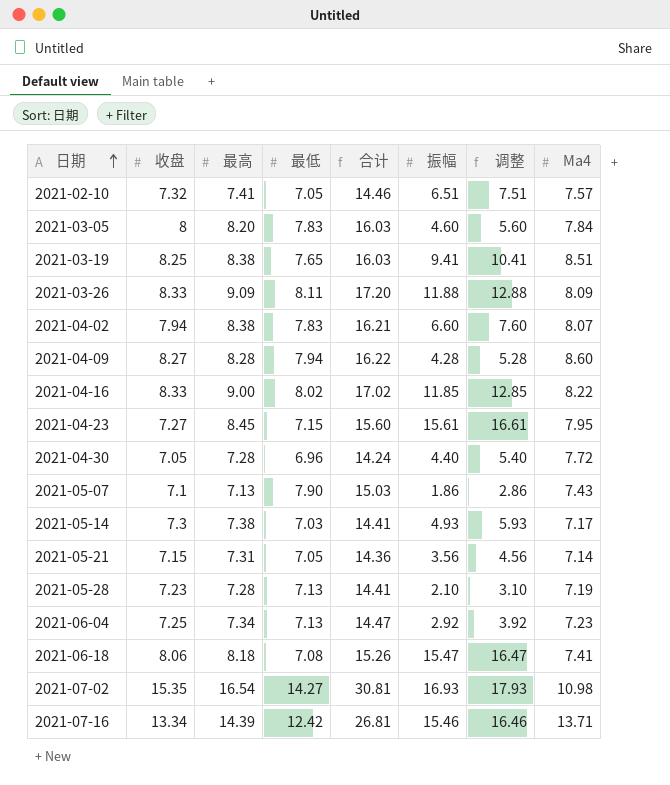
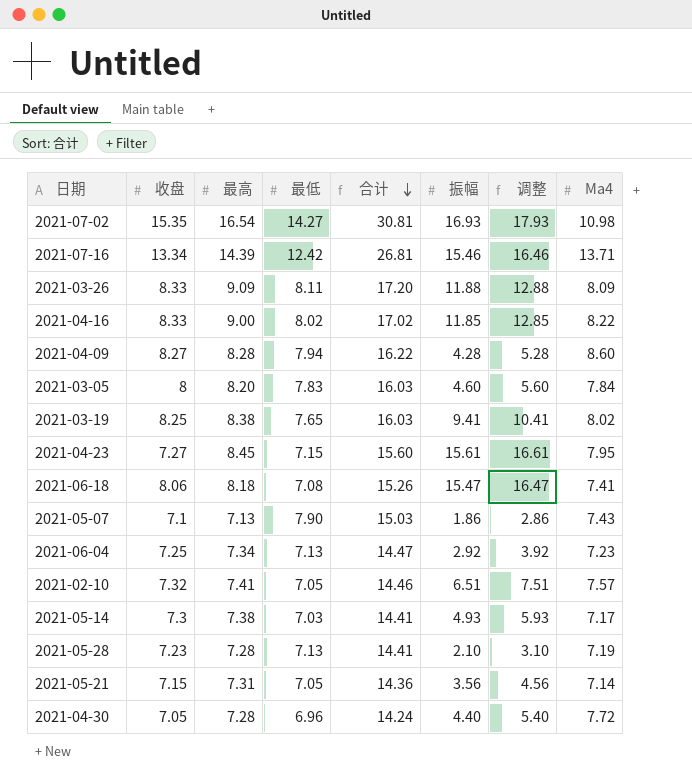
row order: 日期 ascending -> 合计 descending
row 2021-04-02: 7.94 | 8.38 | 7.83 | 16.21 | 6.60 | 7.60 | 8.07 -> none
2021-03-19 | Ma4: 8.51 -> 8.02

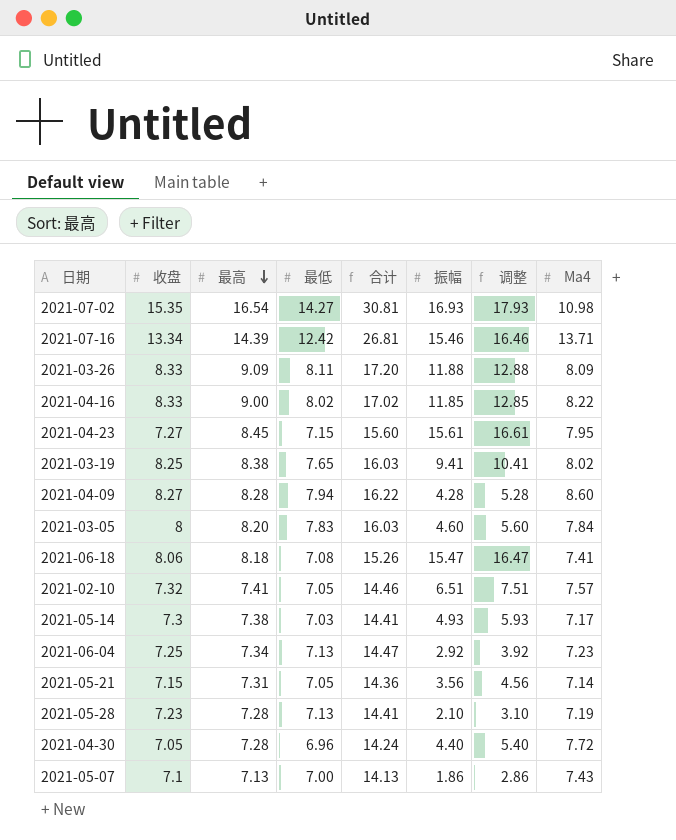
row order: 合计 descending -> 最高 descending
2021-05-07 | 最低: 7.90 -> 7.00
2021-05-07 | 合计: 15.03 -> 14.13

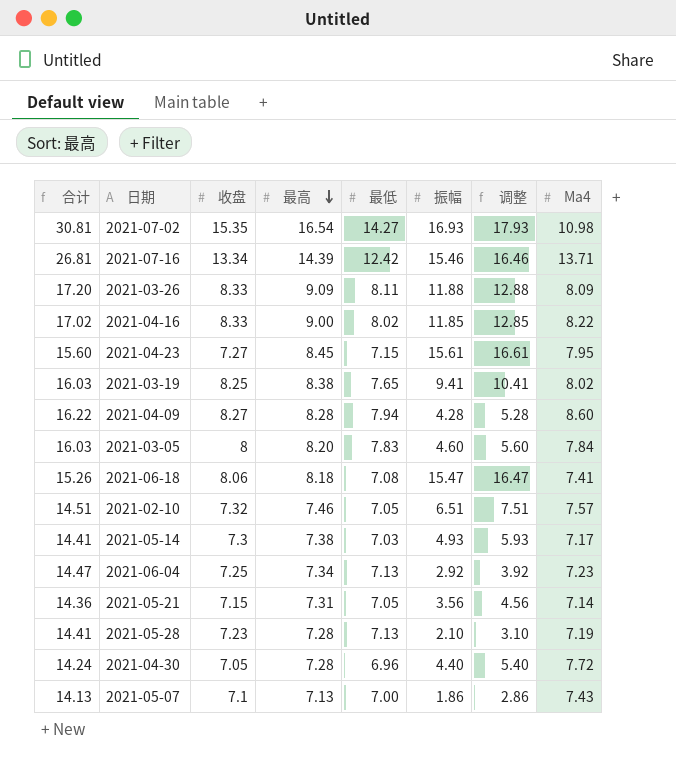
column 合计 | position: 5 -> 1
2021-02-10 | 合计: 14.46 -> 14.51
2021-02-10 | 最高: 7.41 -> 7.46

